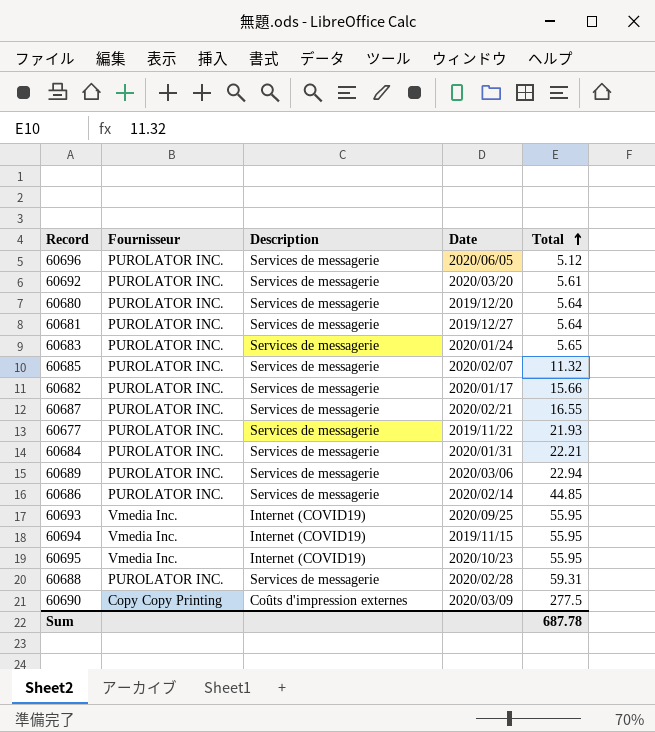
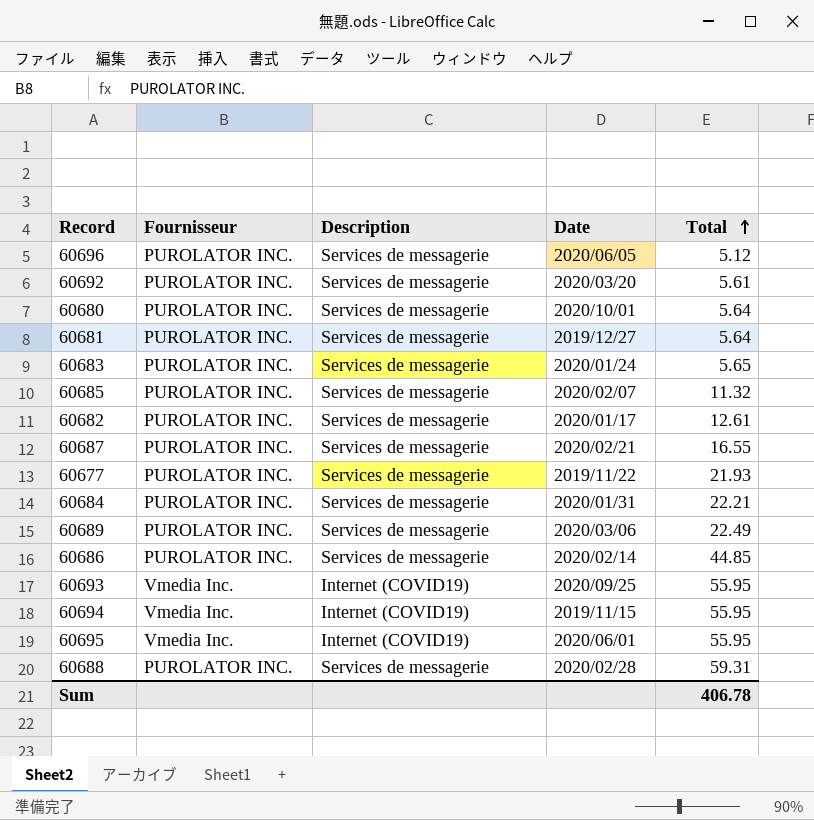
row 60690: Copy Copy Printing | Coûts d'impression externes | 2020/03/09 | 277.5 -> none
60680 | Date: 2019/12/20 -> 2020/10/01
60682 | Total: 15.66 -> 12.61
60689 | Total: 22.94 -> 22.49
60695 | Date: 2020/10/23 -> 2020/06/01
Sum | Total: 687.78 -> 406.78

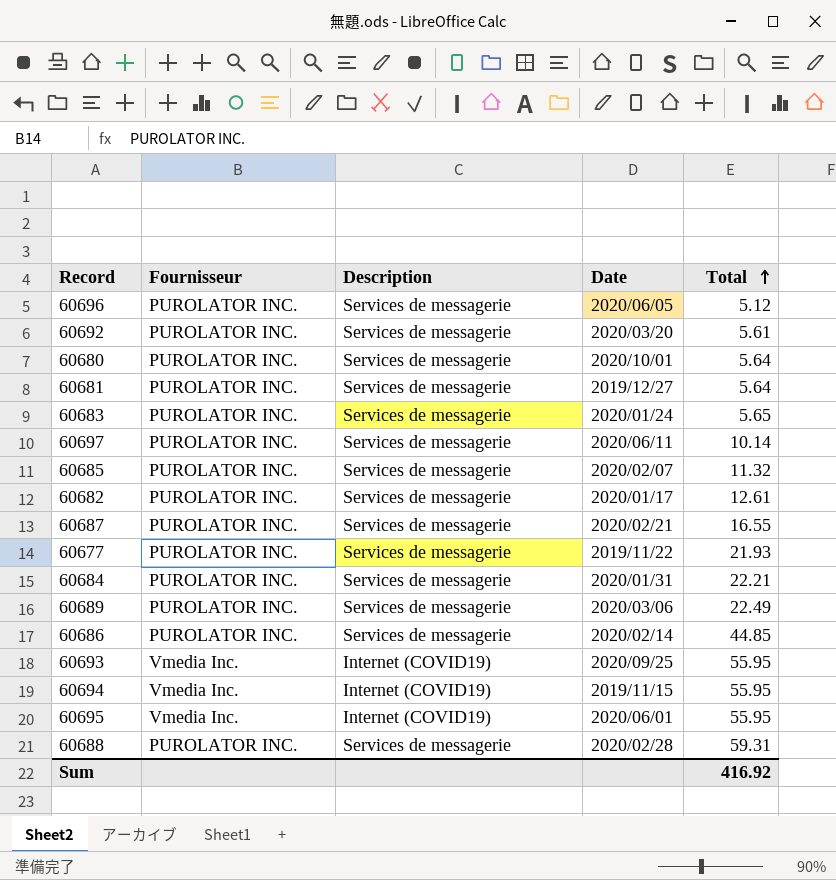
row 60697: none -> PUROLATOR INC. | Services de messagerie | 2020/06/11 | 10.14
Sum | Total: 406.78 -> 416.92

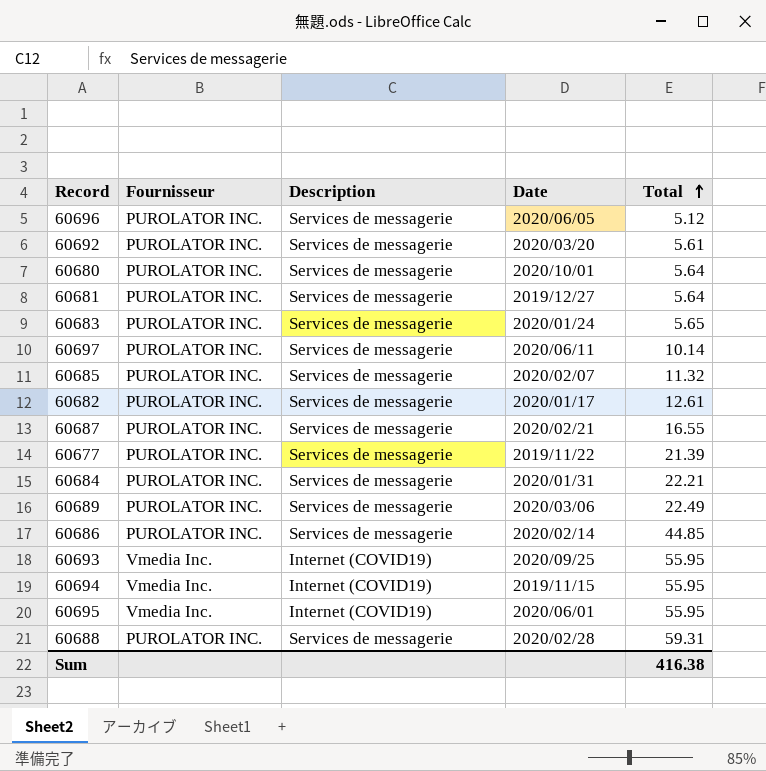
60677 | Total: 21.93 -> 21.39
Sum | Total: 416.92 -> 416.38

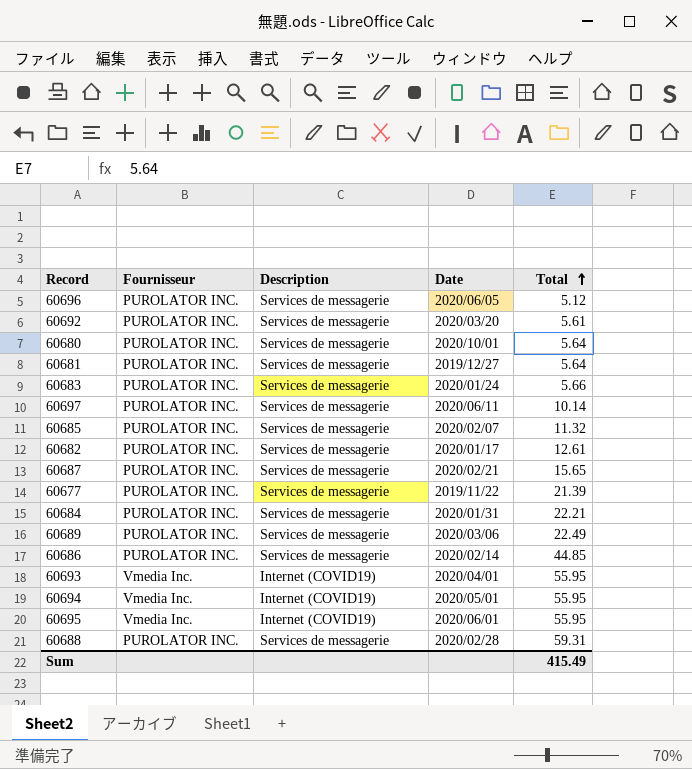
60683 | Total: 5.65 -> 5.66
60687 | Total: 16.55 -> 15.65
60693 | Date: 2020/09/25 -> 2020/04/01
60694 | Date: 2019/11/15 -> 2020/05/01
Sum | Total: 416.38 -> 415.49

